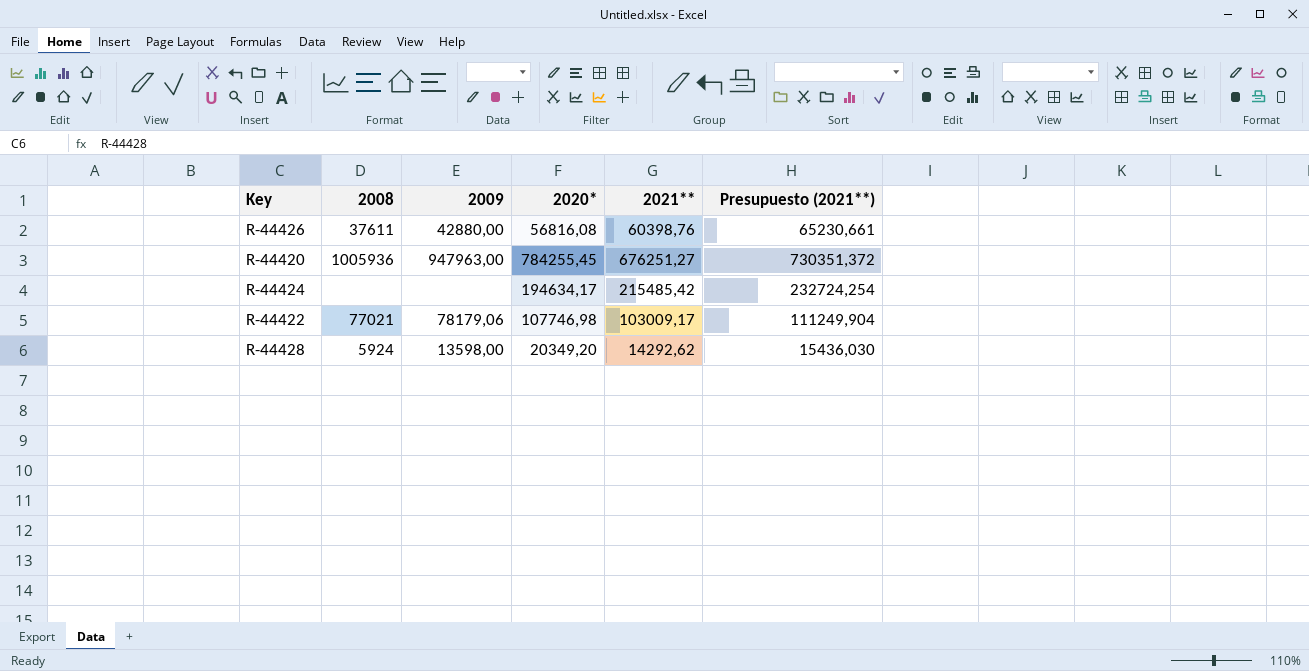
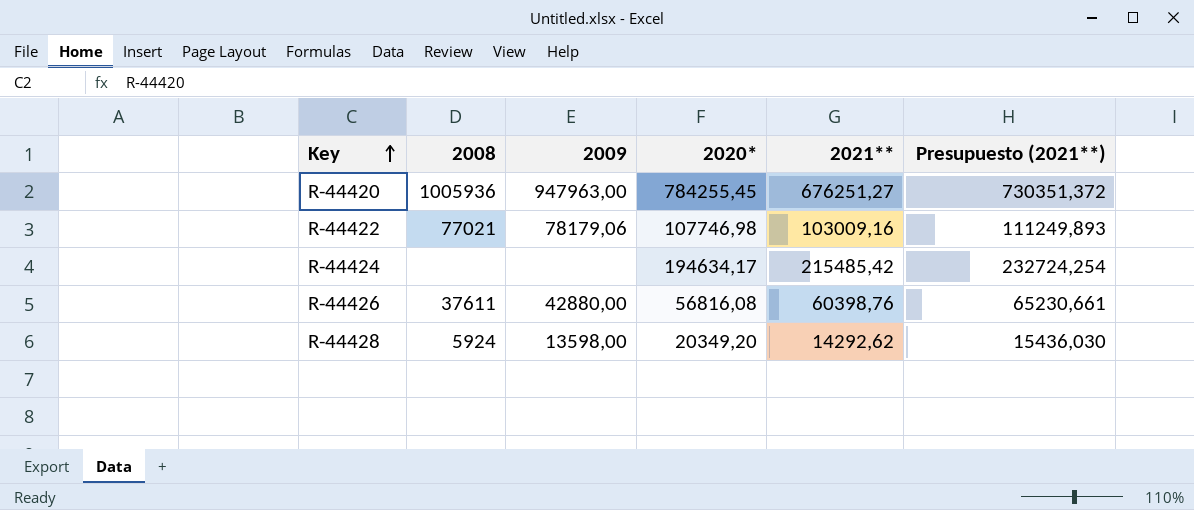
row order: none -> Key ascending
R-44422 | 2021**: 103009,17 -> 103009,16
R-44422 | Presupuesto (2021**): 111249,904 -> 111249,893

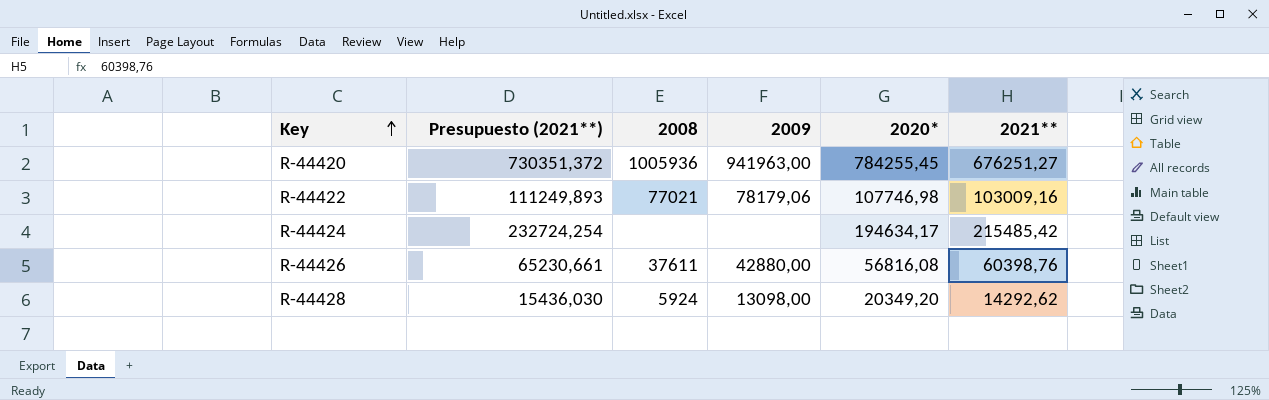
column Presupuesto (2021**) | position: 6 -> 2
R-44420 | 2009: 947963,00 -> 941963,00
R-44428 | 2009: 13598,00 -> 13098,00

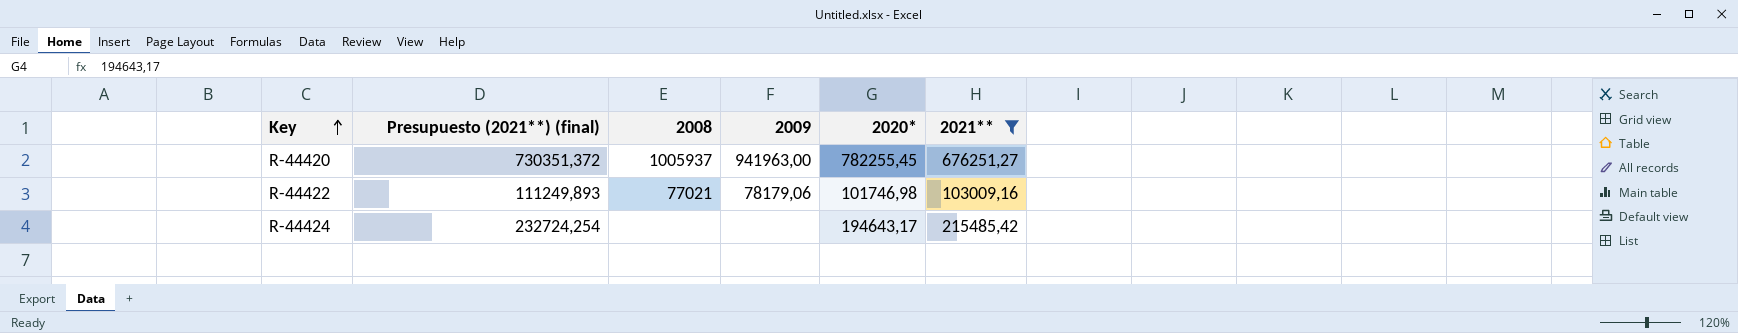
filter: none -> 2021** >= 103009,16
column name: Presupuesto (2021**) -> Presupuesto (2021**) (final)
R-44420 | 2008: 1005936 -> 1005937
R-44420 | 2020*: 784255,45 -> 782255,45
R-44422 | 2020*: 107746,98 -> 101746,98
R-44424 | 2020*: 194634,17 -> 194643,17

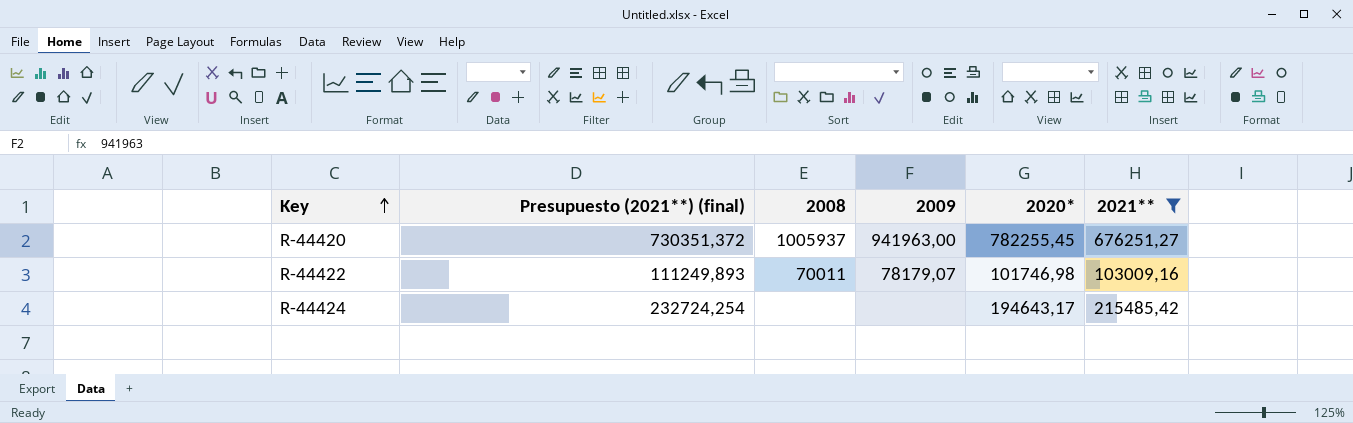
R-44422 | 2008: 77021 -> 70011
R-44422 | 2009: 78179,06 -> 78179,07

